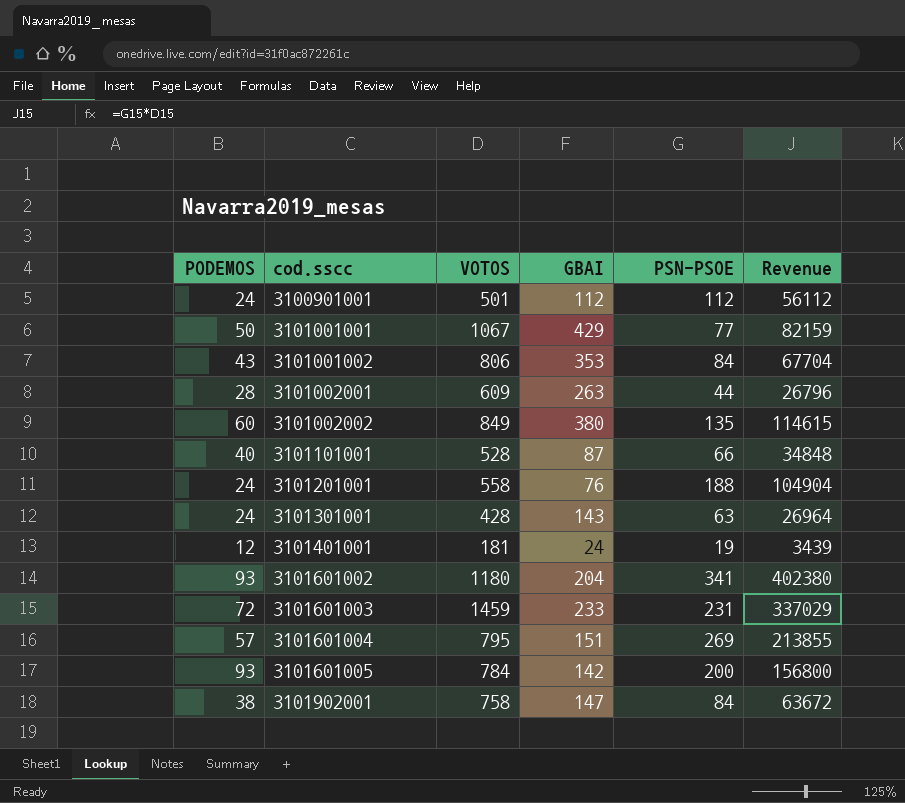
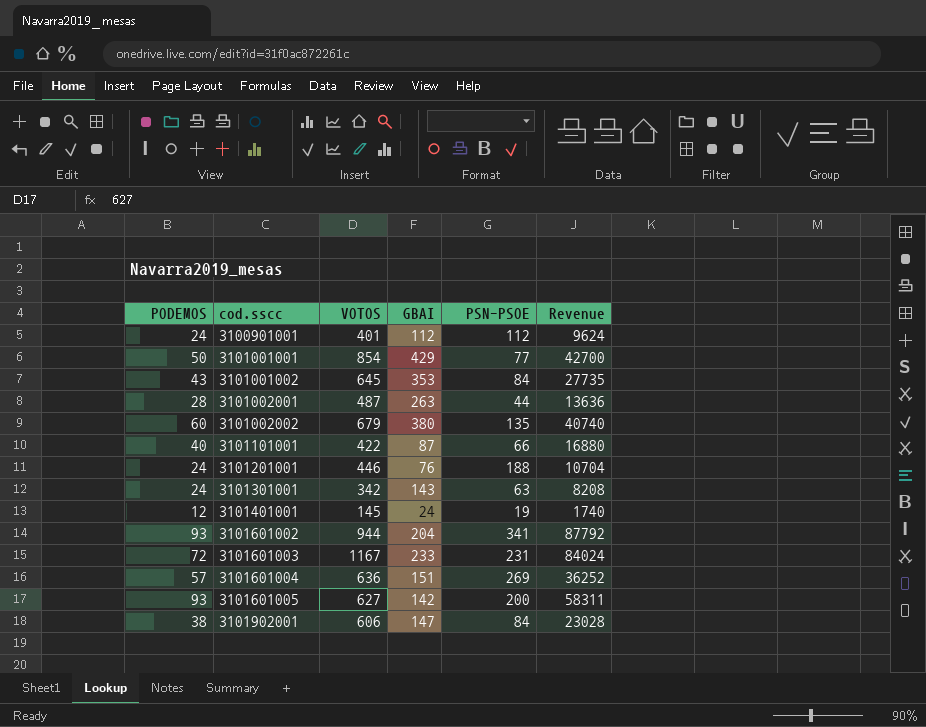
column Revenue | formula: [VOTOS] * [PSN-PSOE] -> [PODEMOS] * [VOTOS]
3100901001 | VOTOS: 501 -> 401
3101001001 | VOTOS: 1067 -> 854
3101001002 | VOTOS: 806 -> 645
3101002001 | VOTOS: 609 -> 487
3101002002 | VOTOS: 849 -> 679
3101101001 | VOTOS: 528 -> 422
3101201001 | VOTOS: 558 -> 446
3101301001 | VOTOS: 428 -> 342
3101401001 | VOTOS: 181 -> 145
3101601002 | VOTOS: 1180 -> 944
3101601003 | VOTOS: 1459 -> 1167
3101601004 | VOTOS: 795 -> 636
3101601005 | VOTOS: 784 -> 627
3101902001 | VOTOS: 758 -> 606

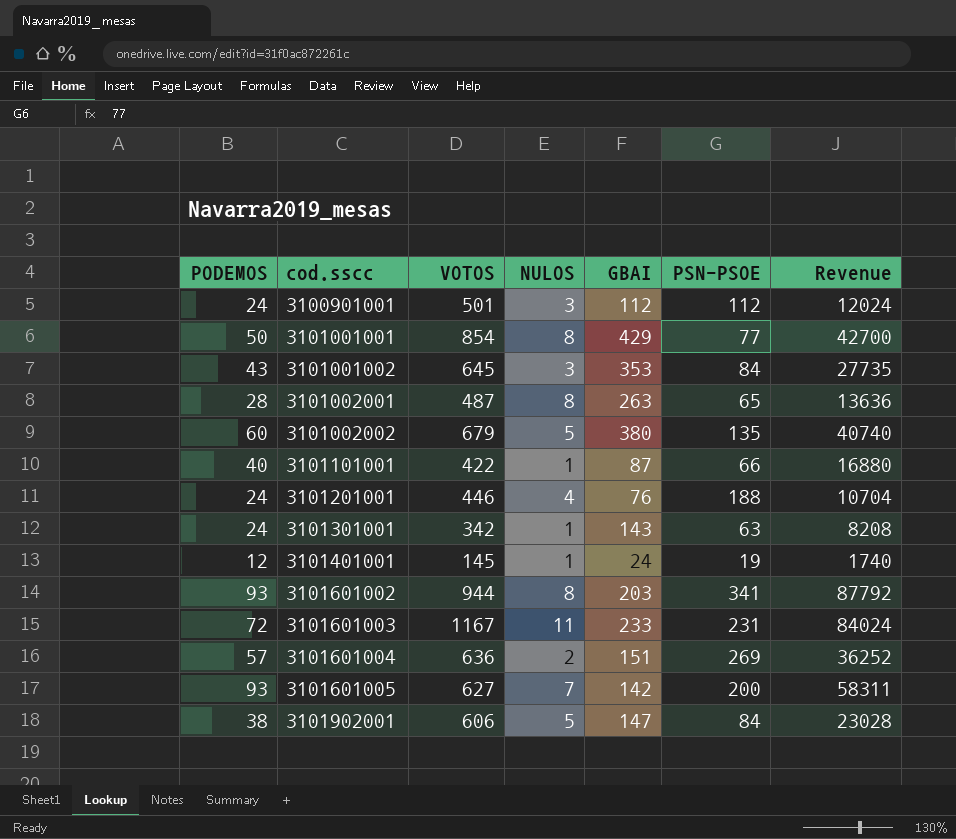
column NULOS | position: none -> 4
3100901001 | VOTOS: 401 -> 501
3100901001 | Revenue: 9624 -> 12024
3101002001 | PSN-PSOE: 44 -> 65
3101601002 | GBAI: 204 -> 203

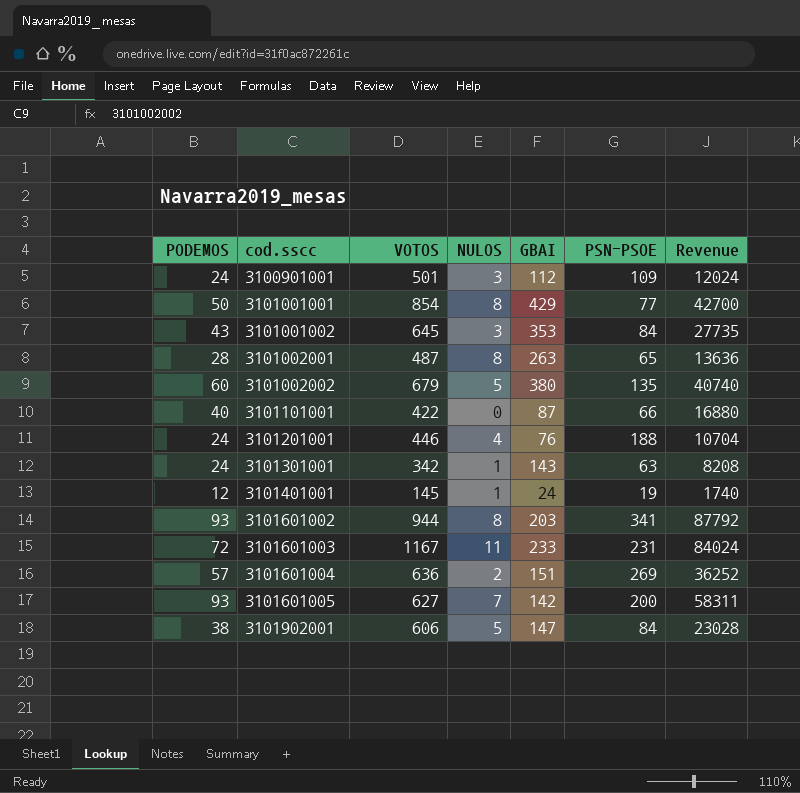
3100901001 | PSN-PSOE: 112 -> 109
3101101001 | NULOS: 1 -> 0

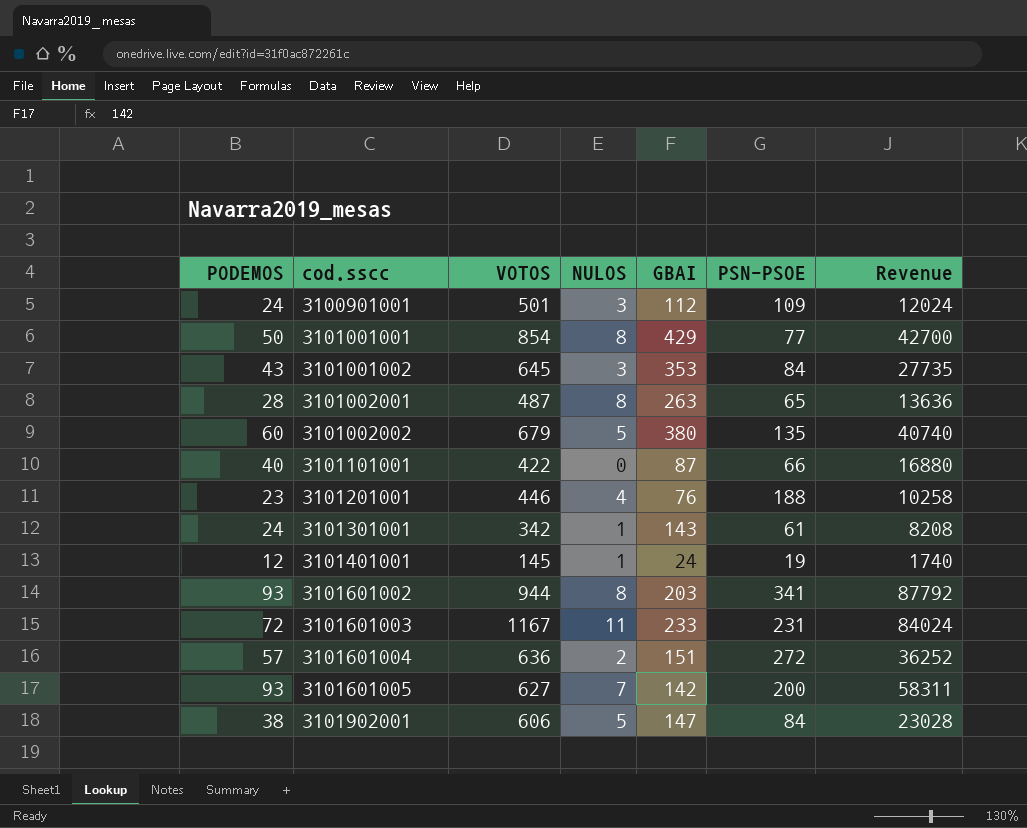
3101201001 | PODEMOS: 24 -> 23
3101201001 | Revenue: 10704 -> 10258
3101301001 | PSN-PSOE: 63 -> 61
3101601004 | PSN-PSOE: 269 -> 272

